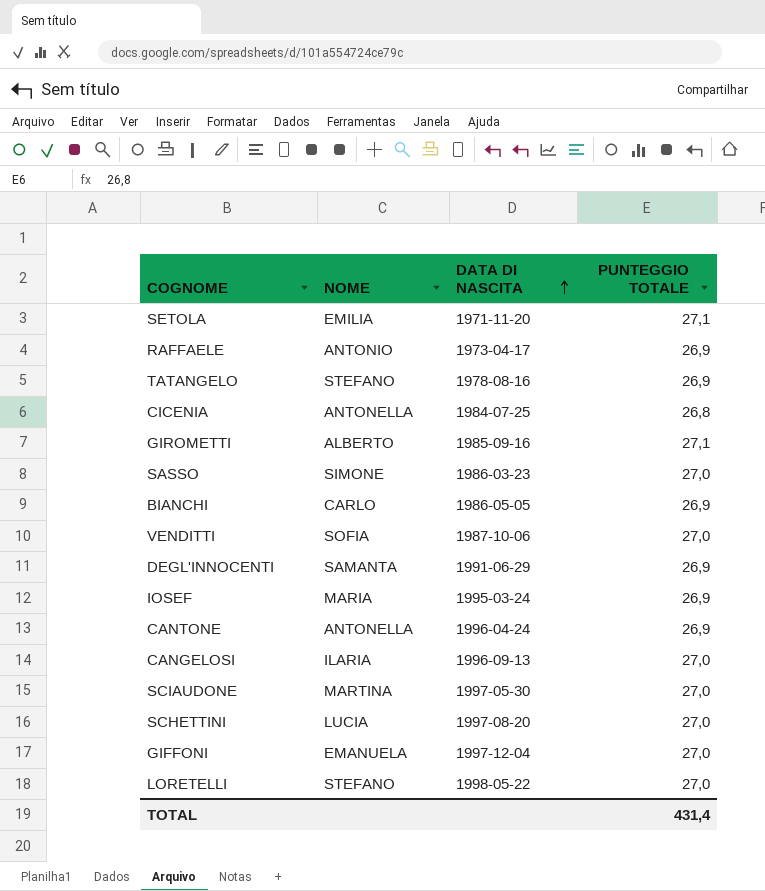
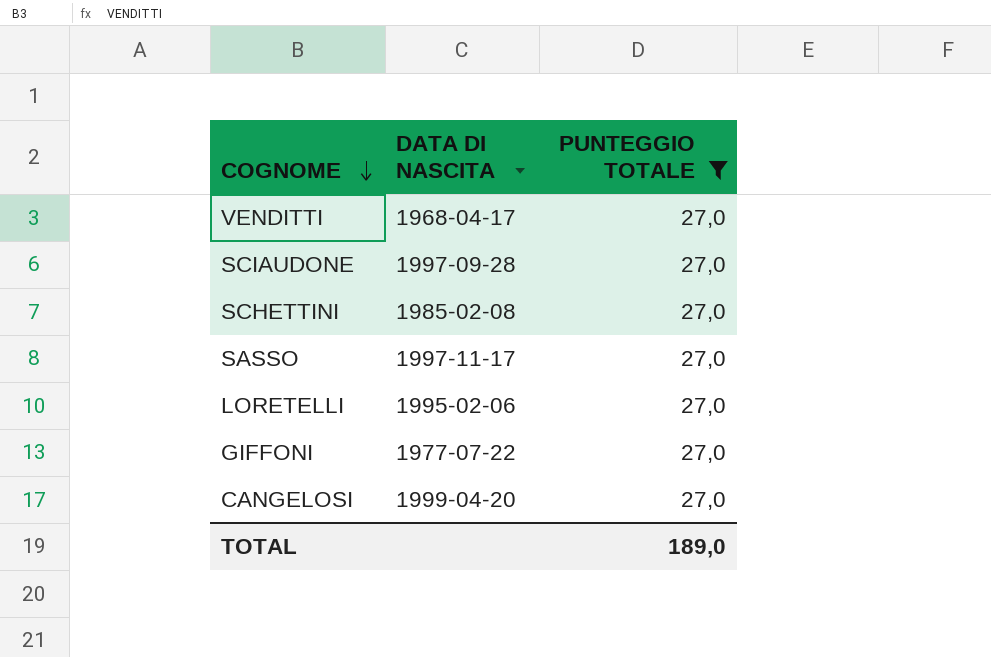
filter: none -> PUNTEGGIO TOTALE = 27,0
row order: DATA DI NASCITA ascending -> COGNOME descending
column NOME | position: 2 -> none
VENDITTI | DATA DI NASCITA: 1987-10-06 -> 1968-04-17
SCIAUDONE | DATA DI NASCITA: 1997-05-30 -> 1997-09-28
SCHETTINI | DATA DI NASCITA: 1997-08-20 -> 1985-02-08
SASSO | DATA DI NASCITA: 1986-03-23 -> 1997-11-17
LORETELLI | DATA DI NASCITA: 1998-05-22 -> 1995-02-06
GIFFONI | DATA DI NASCITA: 1997-12-04 -> 1977-07-22
CANGELOSI | DATA DI NASCITA: 1996-09-13 -> 1999-04-20
TOTAL | PUNTEGGIO TOTALE: 431,4 -> 189,0

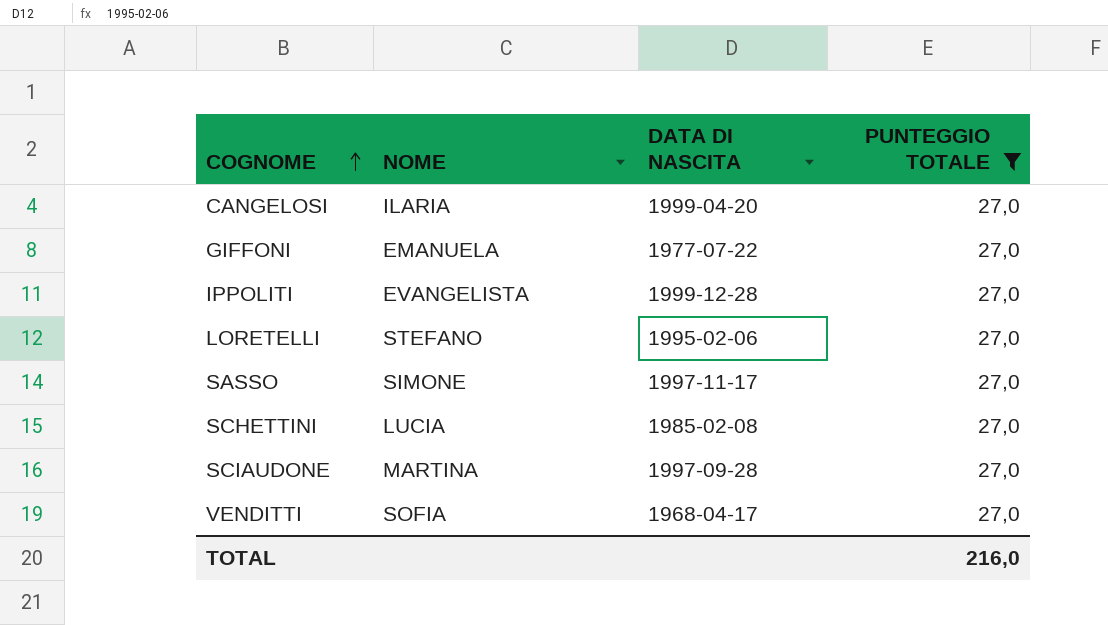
row order: COGNOME descending -> COGNOME ascending
column NOME | position: none -> 2
row IPPOLITI: none -> EVANGELISTA | 1999-12-28 | 27,0
TOTAL | PUNTEGGIO TOTALE: 189,0 -> 216,0

